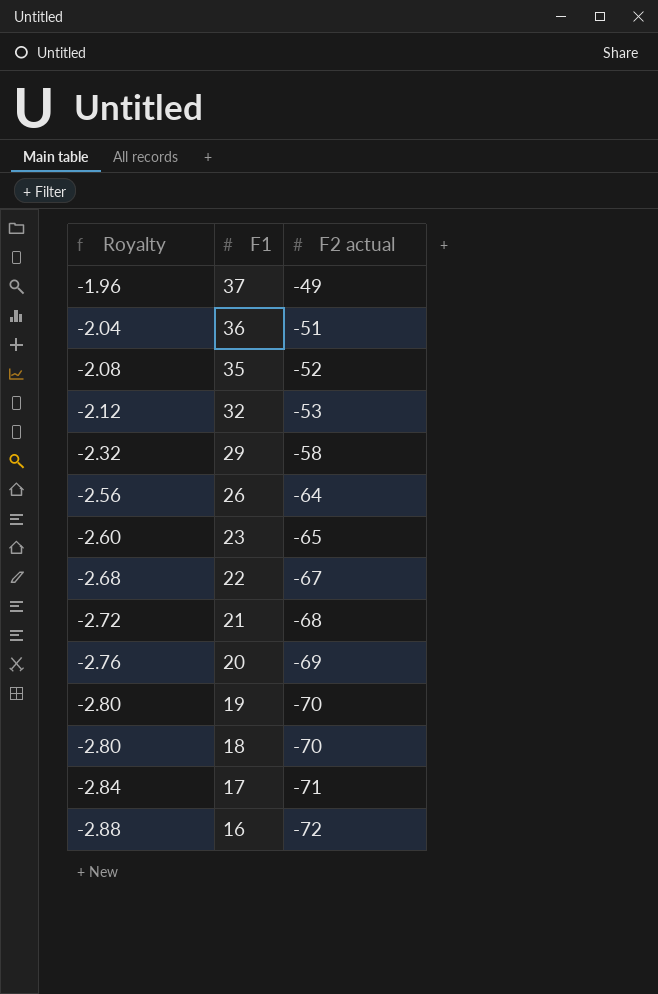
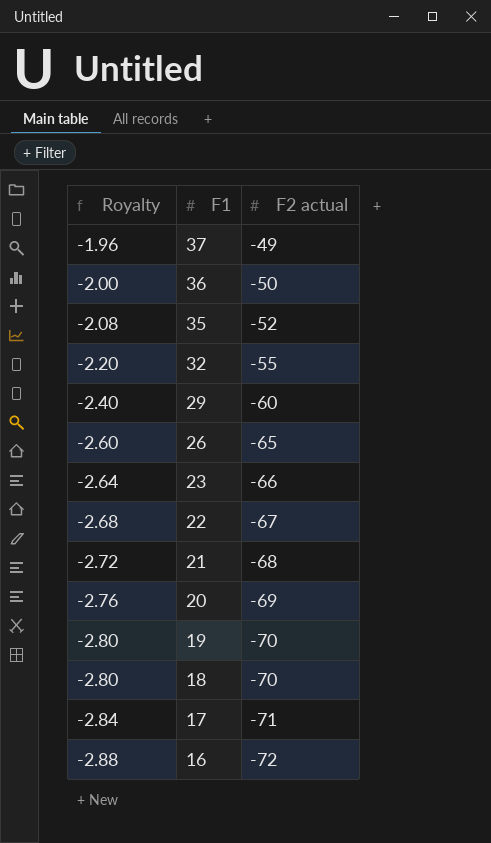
36 | Royalty: -2.04 -> -2.00
36 | F2 actual: -51 -> -50
32 | Royalty: -2.12 -> -2.20
32 | F2 actual: -53 -> -55
29 | Royalty: -2.32 -> -2.40
29 | F2 actual: -58 -> -60
26 | Royalty: -2.56 -> -2.60
26 | F2 actual: -64 -> -65
23 | Royalty: -2.60 -> -2.64
23 | F2 actual: -65 -> -66

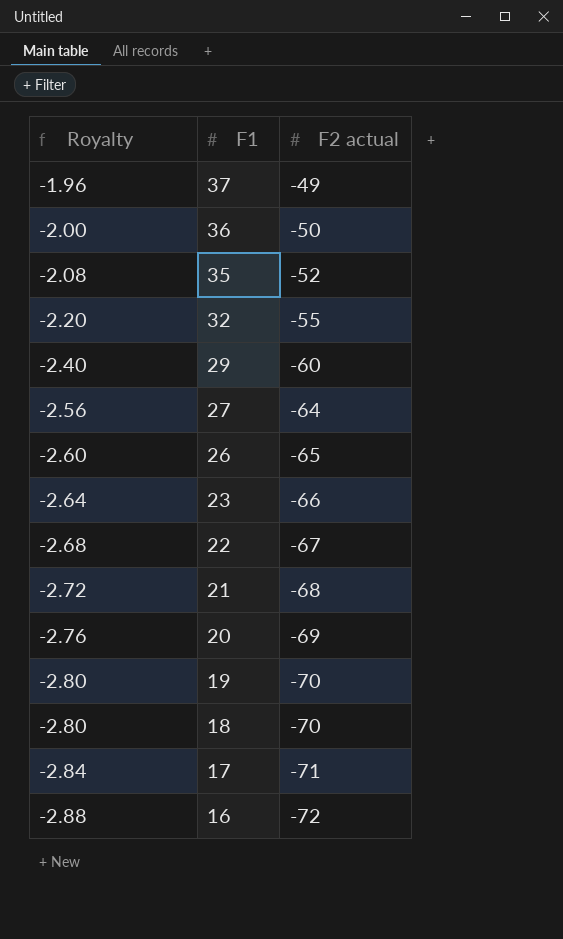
row 27: none -> -2.56 | -64

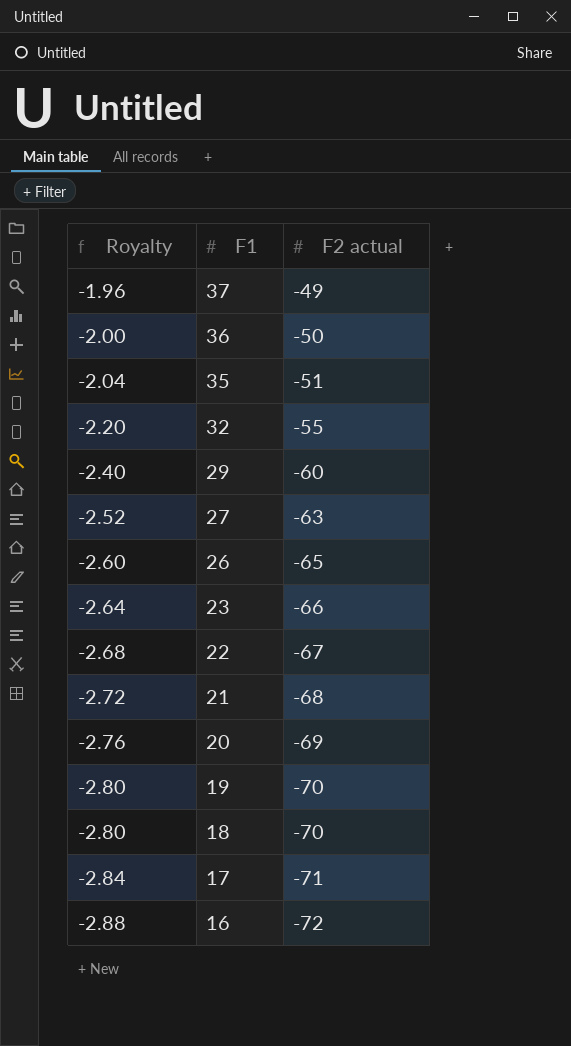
35 | Royalty: -2.08 -> -2.04
35 | F2 actual: -52 -> -51
27 | Royalty: -2.56 -> -2.52
27 | F2 actual: -64 -> -63

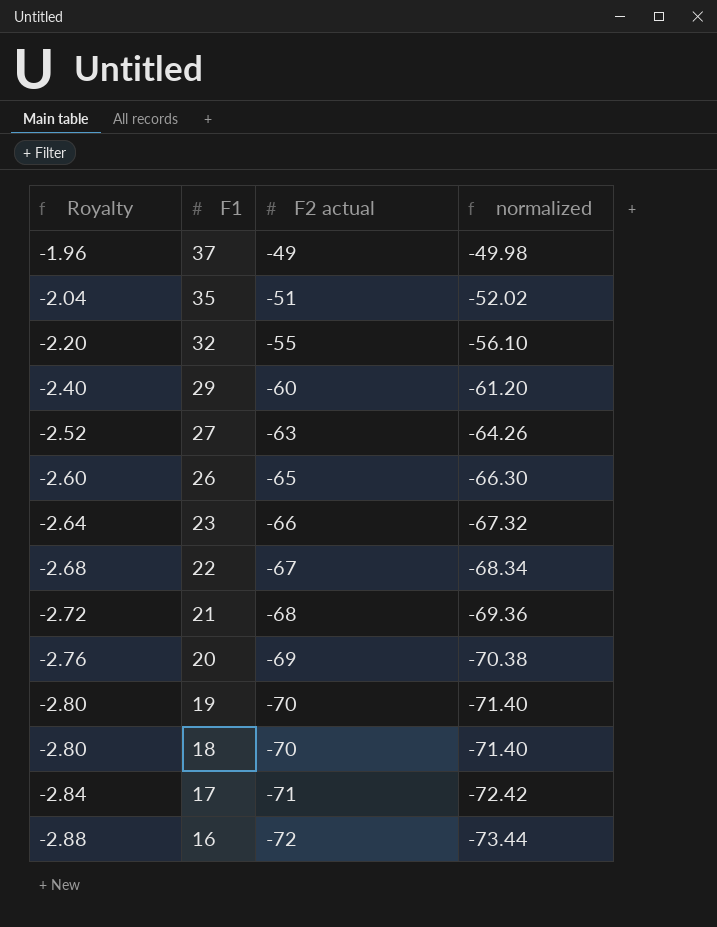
column normalized | formula: none -> [F2 actual] * 1.02
row 36: -2.00 | -50 -> none

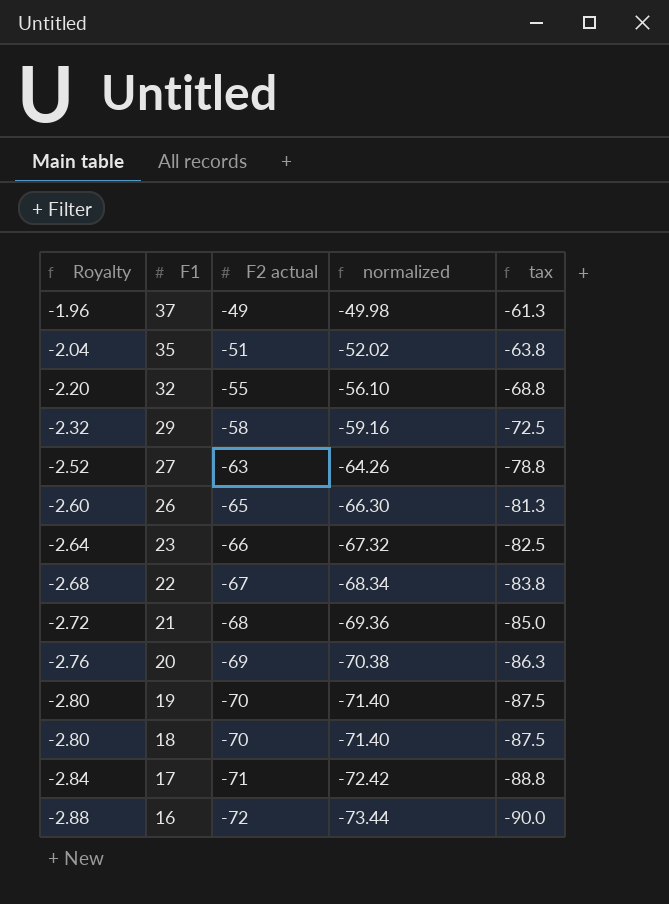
column tax | formula: none -> [F2 actual] * 1.25
29 | Royalty: -2.40 -> -2.32
29 | F2 actual: -60 -> -58
29 | normalized: -61.20 -> -59.16

